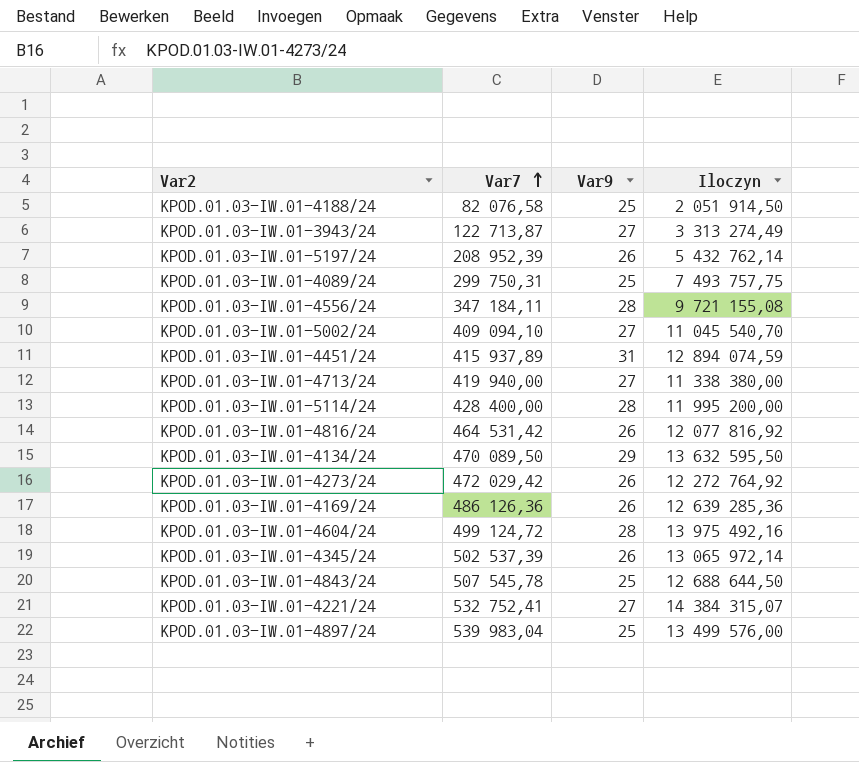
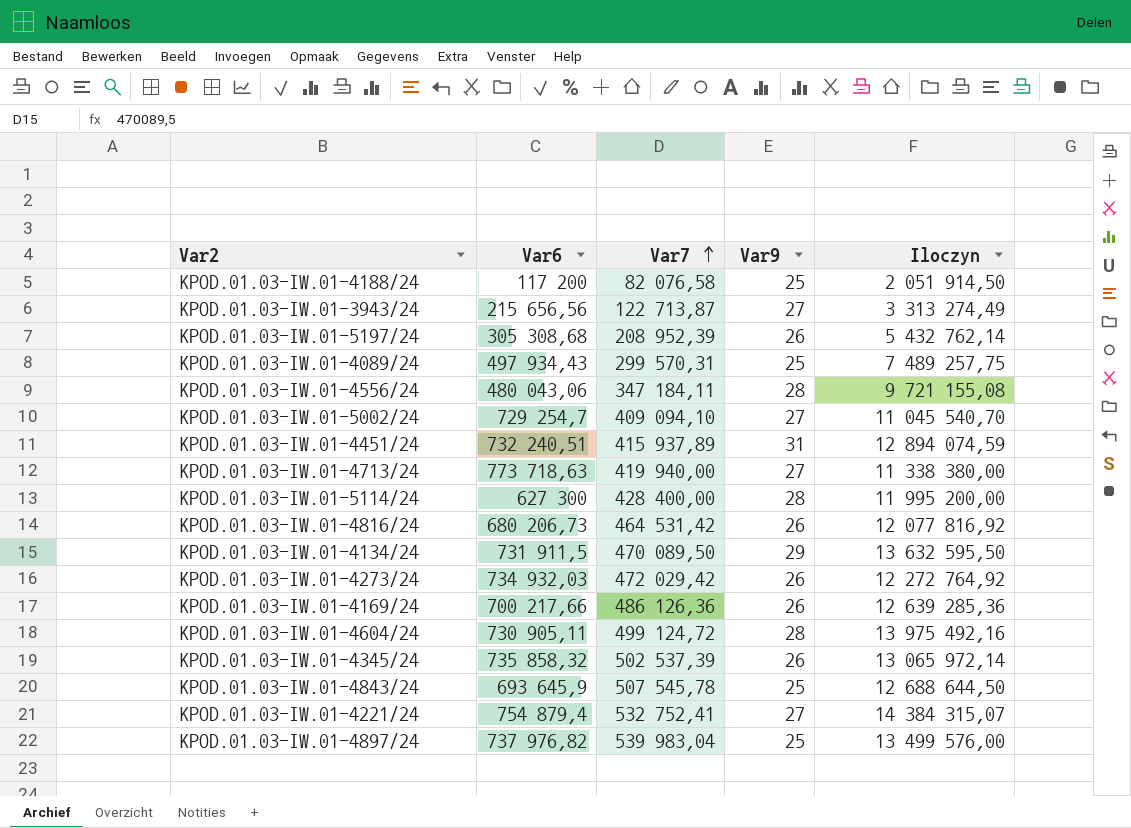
column Var6 | position: none -> 2
KPOD.01.03-IW.01-4089/24 | Var7: 299 750,31 -> 299 570,31
KPOD.01.03-IW.01-4089/24 | Iloczyn: 7 493 757,75 -> 7 489 257,75

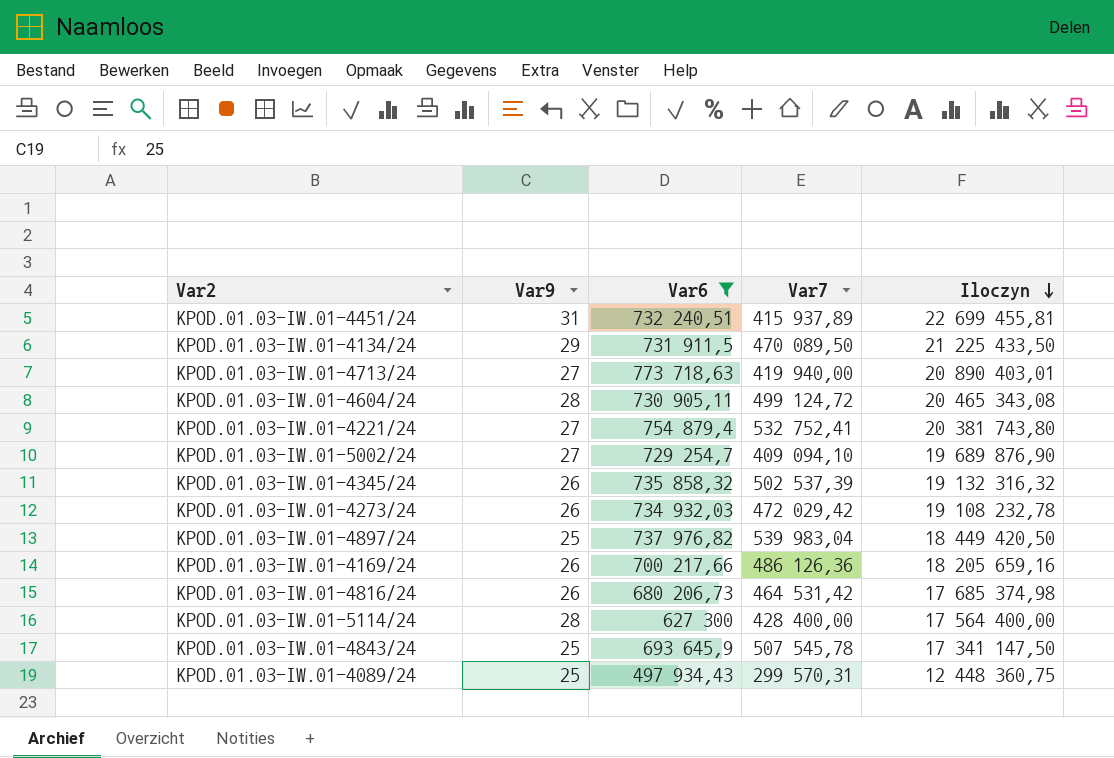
filter: none -> Var6 >= 497 934,43
row order: Var7 ascending -> Iloczyn descending
column Var9 | position: 4 -> 2
column Iloczyn | formula: [Var7] * [Var9] -> [Var9] * [Var6]

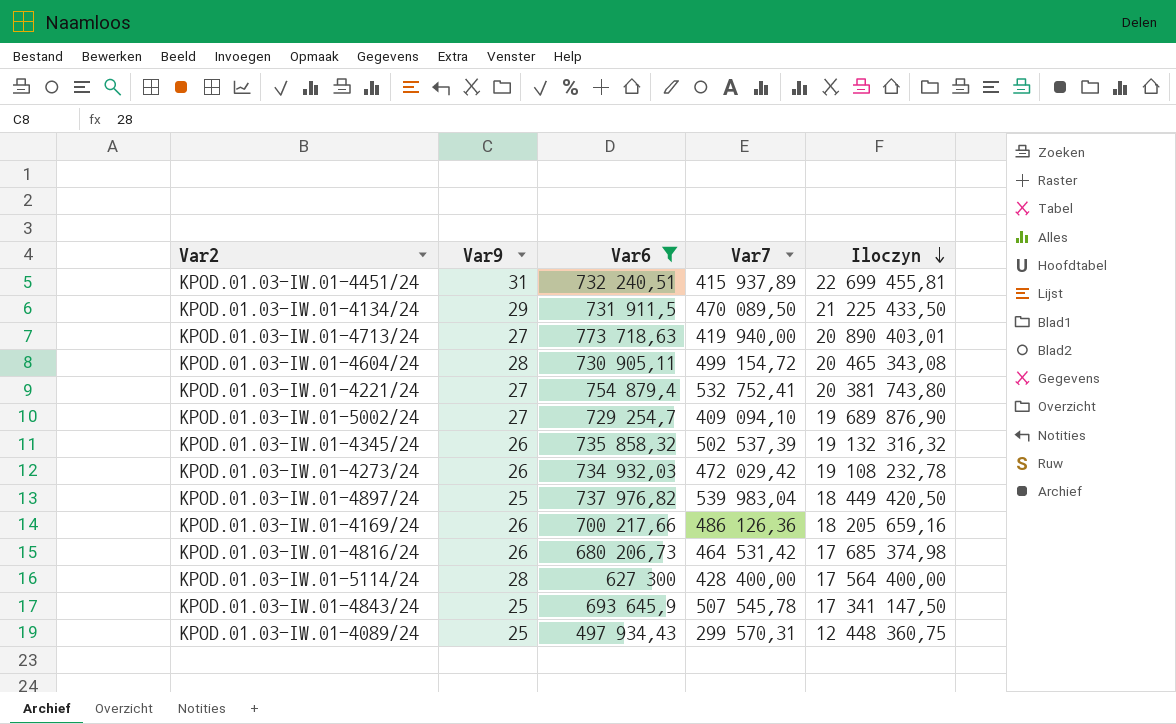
KPOD.01.03-IW.01-4604/24 | Var7: 499 124,72 -> 499 154,72

